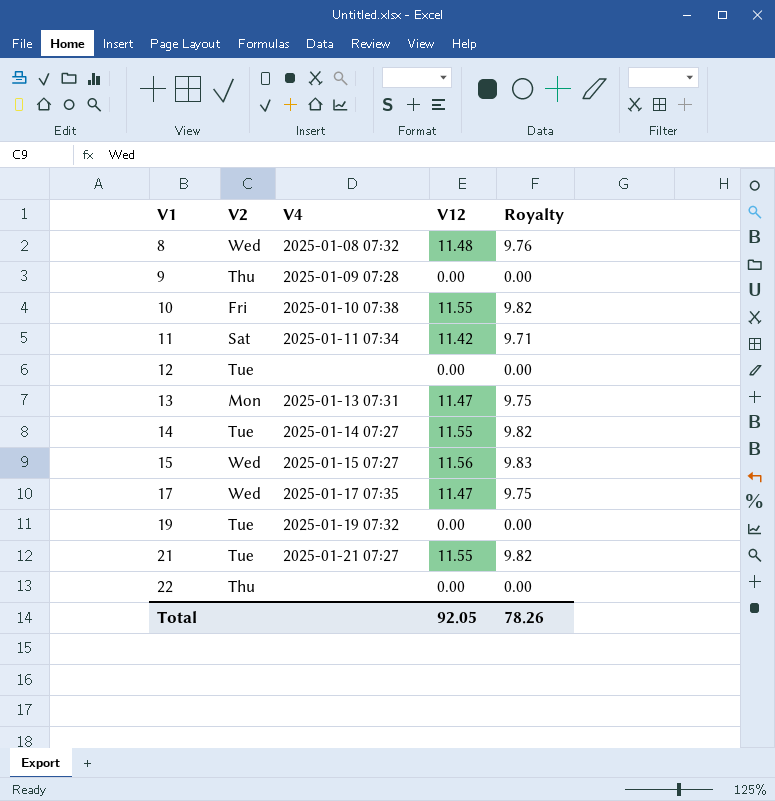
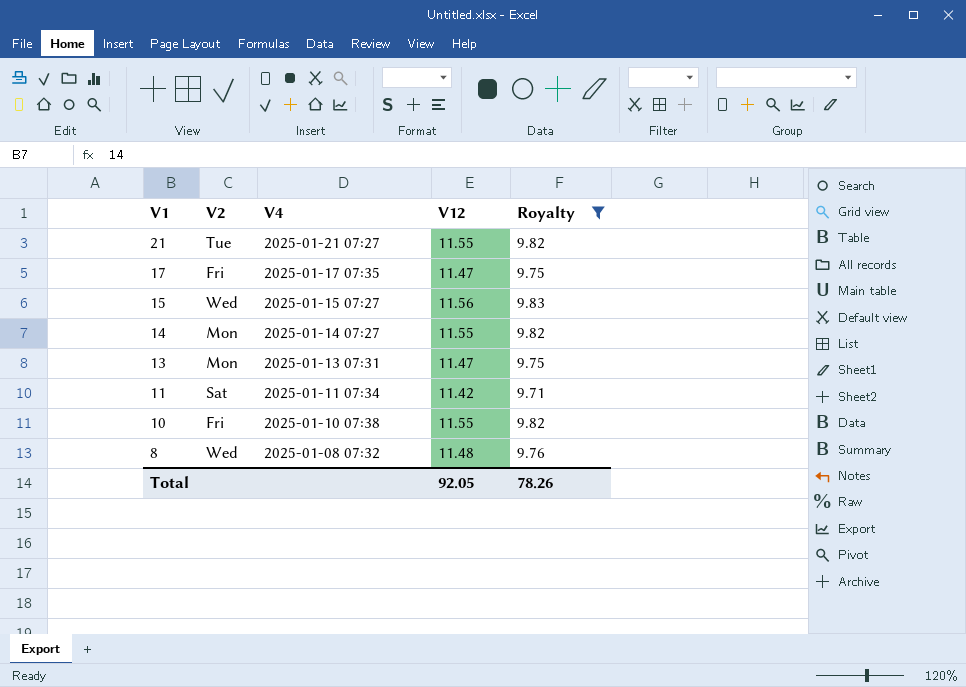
filter: none -> Royalty != 0.00
row order: V1 ascending -> V1 descending
17 | V2: Wed -> Fri
14 | V2: Tue -> Mon

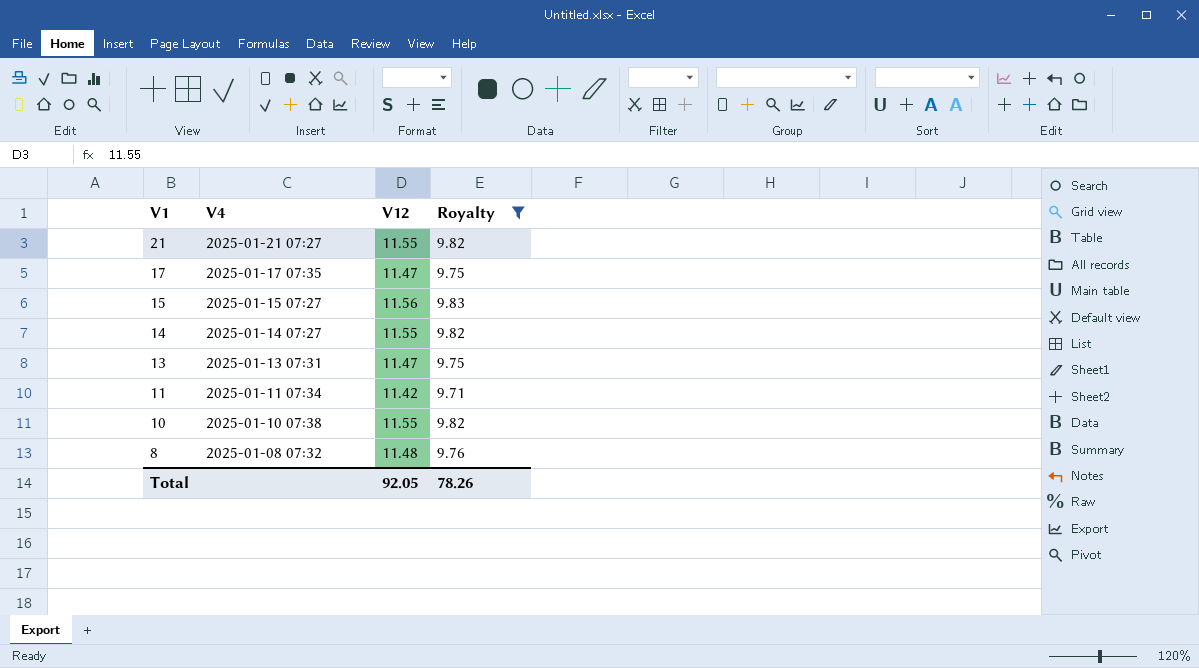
column V2 | position: 2 -> none

